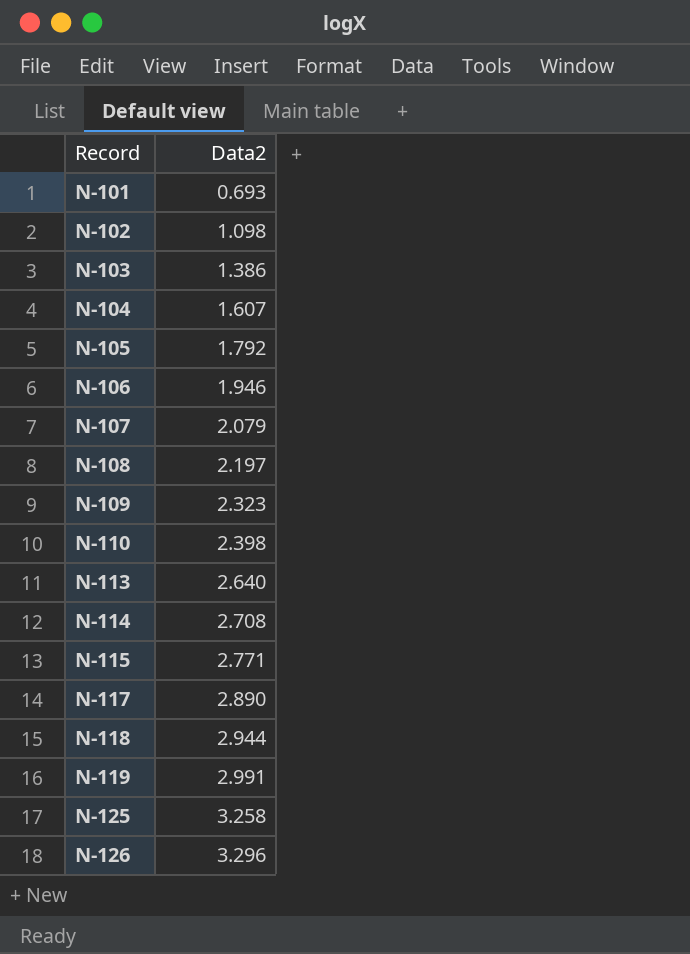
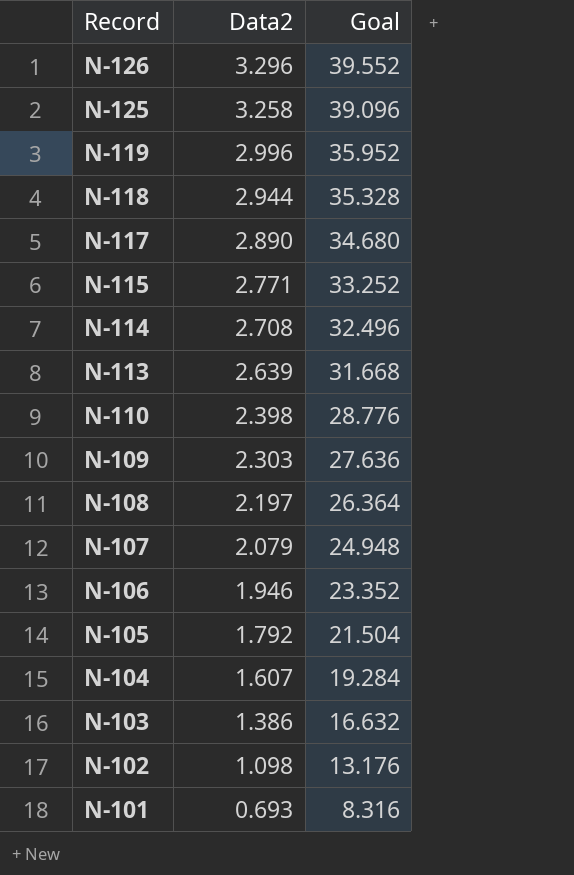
row order: Record ascending -> Record descending
column Goal | formula: none -> [Data2] * 12
N-119 | Data2: 2.991 -> 2.996
N-113 | Data2: 2.640 -> 2.639
N-109 | Data2: 2.323 -> 2.303

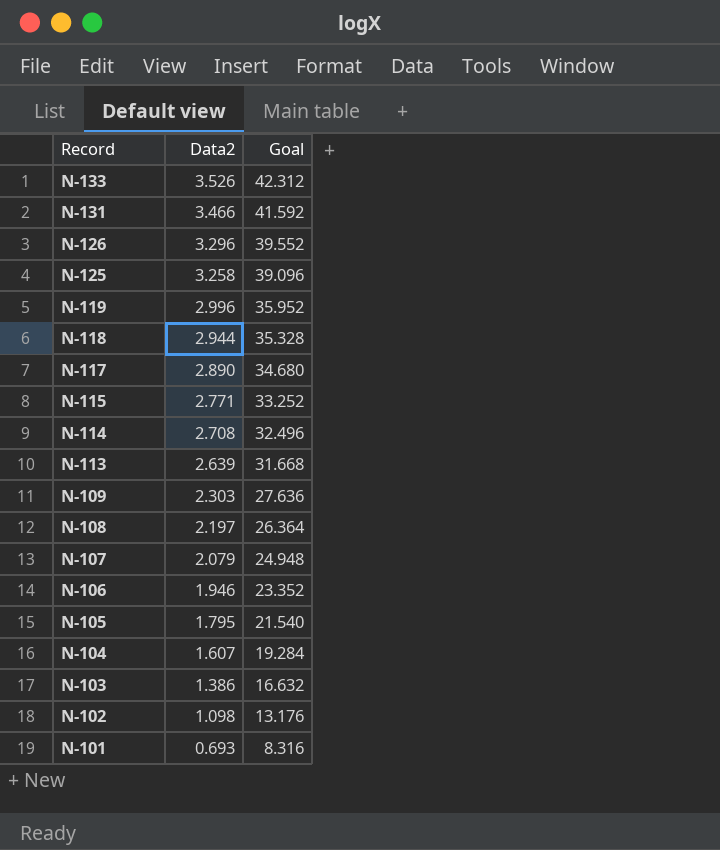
row N-110: 2.398 | 28.776 -> none
row N-133: none -> 3.526 | 42.312
row N-131: none -> 3.466 | 41.592
N-105 | Data2: 1.792 -> 1.795
N-105 | Goal: 21.504 -> 21.540

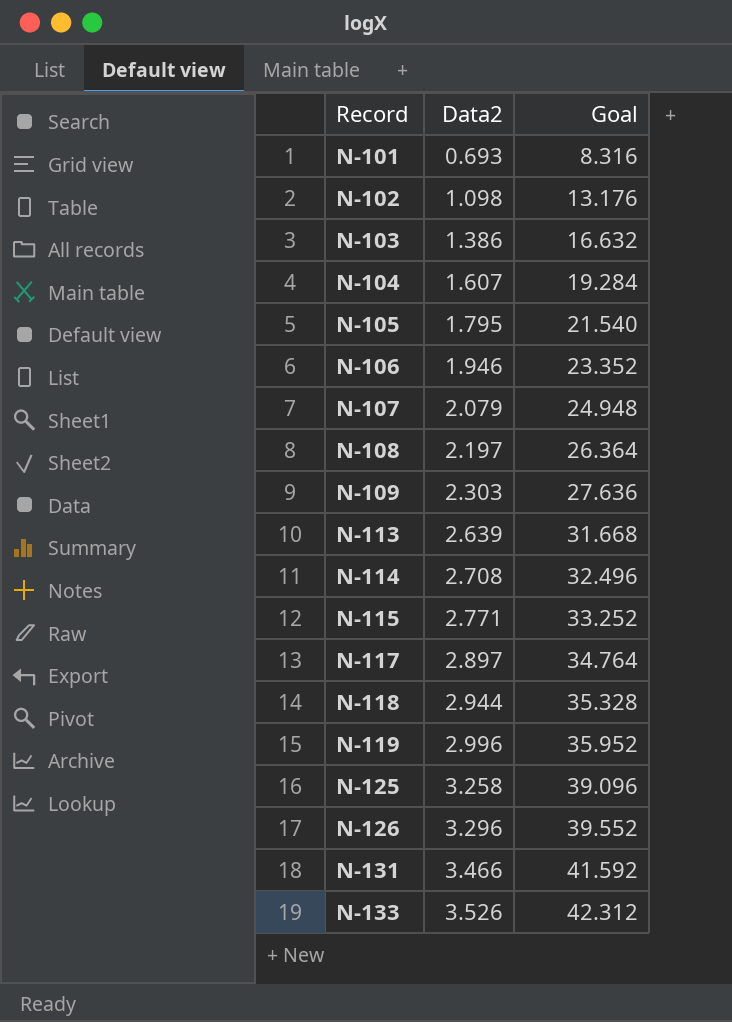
row order: Record descending -> Record ascending
N-117 | Data2: 2.890 -> 2.897
N-117 | Goal: 34.680 -> 34.764

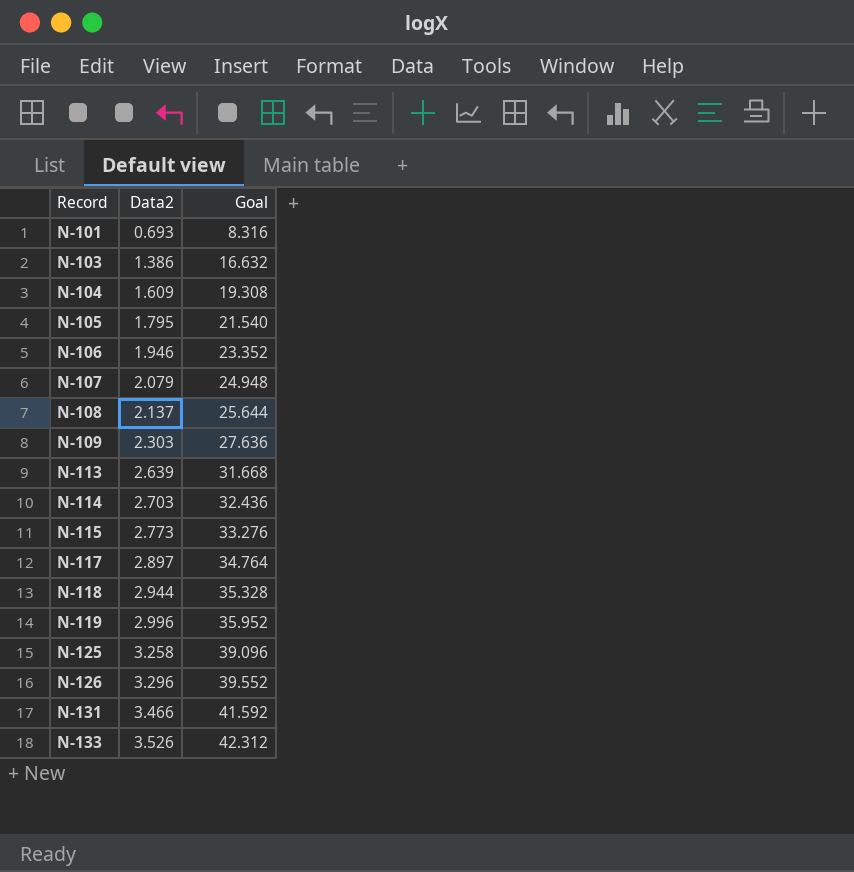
row N-102: 1.098 | 13.176 -> none
N-104 | Data2: 1.607 -> 1.609
N-104 | Goal: 19.284 -> 19.308
N-108 | Data2: 2.197 -> 2.137
N-108 | Goal: 26.364 -> 25.644
N-114 | Data2: 2.708 -> 2.703
N-114 | Goal: 32.496 -> 32.436
N-115 | Data2: 2.771 -> 2.773
N-115 | Goal: 33.252 -> 33.276

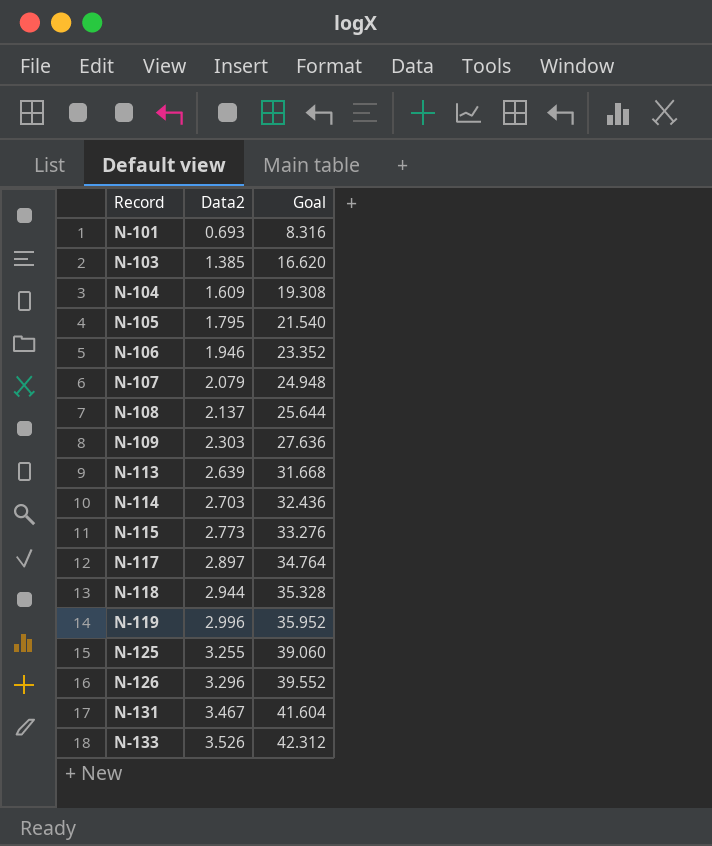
N-103 | Data2: 1.386 -> 1.385
N-103 | Goal: 16.632 -> 16.620
N-125 | Data2: 3.258 -> 3.255
N-125 | Goal: 39.096 -> 39.060
N-131 | Data2: 3.466 -> 3.467
N-131 | Goal: 41.592 -> 41.604

